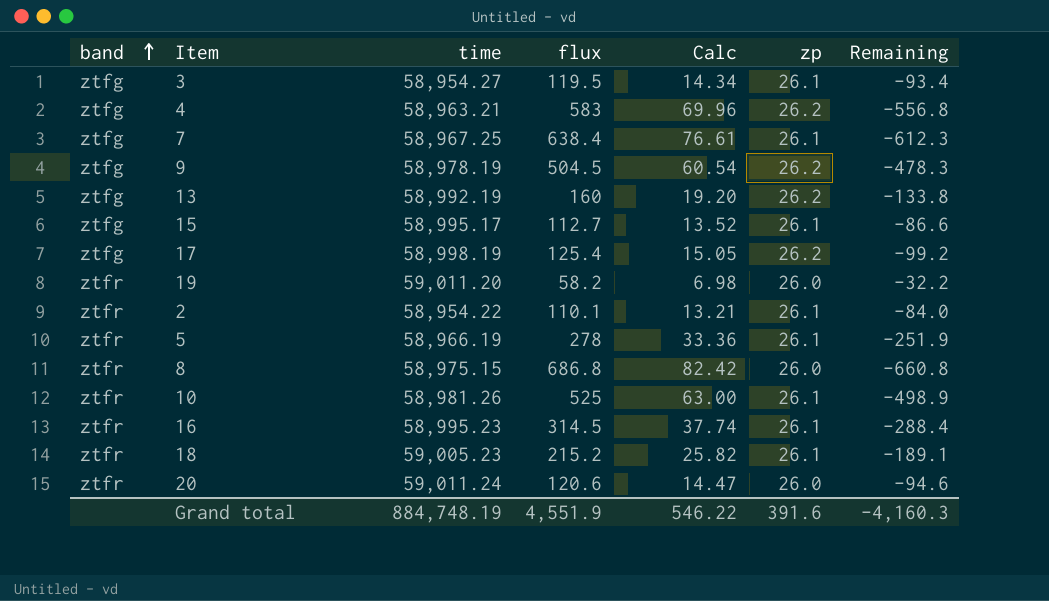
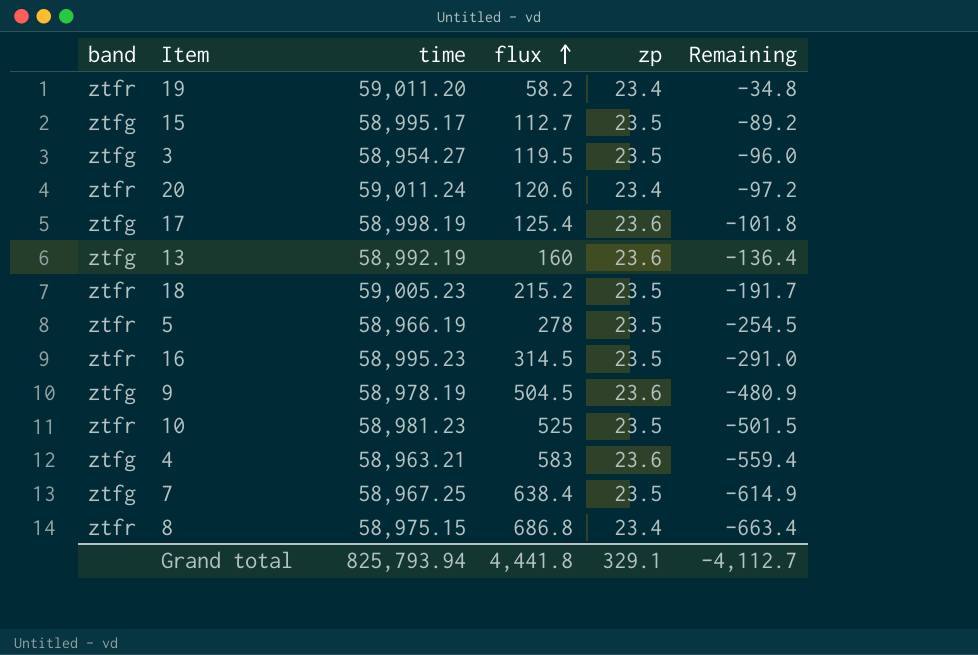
row order: band ascending -> flux ascending
column Calc | formula: [flux] * 0.12 -> none
row 2: ztfr | 58,954.22 | 110.1 | 13.21 | 26.1 | -84.0 -> none
19 | zp: 26.0 -> 23.4
19 | Remaining: -32.2 -> -34.8
15 | zp: 26.1 -> 23.5
15 | Remaining: -86.6 -> -89.2
3 | zp: 26.1 -> 23.5
3 | Remaining: -93.4 -> -96.0
20 | zp: 26.0 -> 23.4
20 | Remaining: -94.6 -> -97.2
17 | zp: 26.2 -> 23.6
17 | Remaining: -99.2 -> -101.8
13 | zp: 26.2 -> 23.6
13 | Remaining: -133.8 -> -136.4
18 | zp: 26.1 -> 23.5
18 | Remaining: -189.1 -> -191.7
5 | zp: 26.1 -> 23.5
5 | Remaining: -251.9 -> -254.5
16 | zp: 26.1 -> 23.5
16 | Remaining: -288.4 -> -291.0
9 | zp: 26.2 -> 23.6
9 | Remaining: -478.3 -> -480.9
10 | time: 58,981.26 -> 58,981.23
10 | zp: 26.1 -> 23.5
10 | Remaining: -498.9 -> -501.5
4 | zp: 26.2 -> 23.6
4 | Remaining: -556.8 -> -559.4
7 | zp: 26.1 -> 23.5
7 | Remaining: -612.3 -> -614.9
8 | zp: 26.0 -> 23.4
8 | Remaining: -660.8 -> -663.4
Grand total | time: 884,748.19 -> 825,793.94
Grand total | flux: 4,551.9 -> 4,441.8
Grand total | zp: 391.6 -> 329.1
Grand total | Remaining: -4,160.3 -> -4,112.7

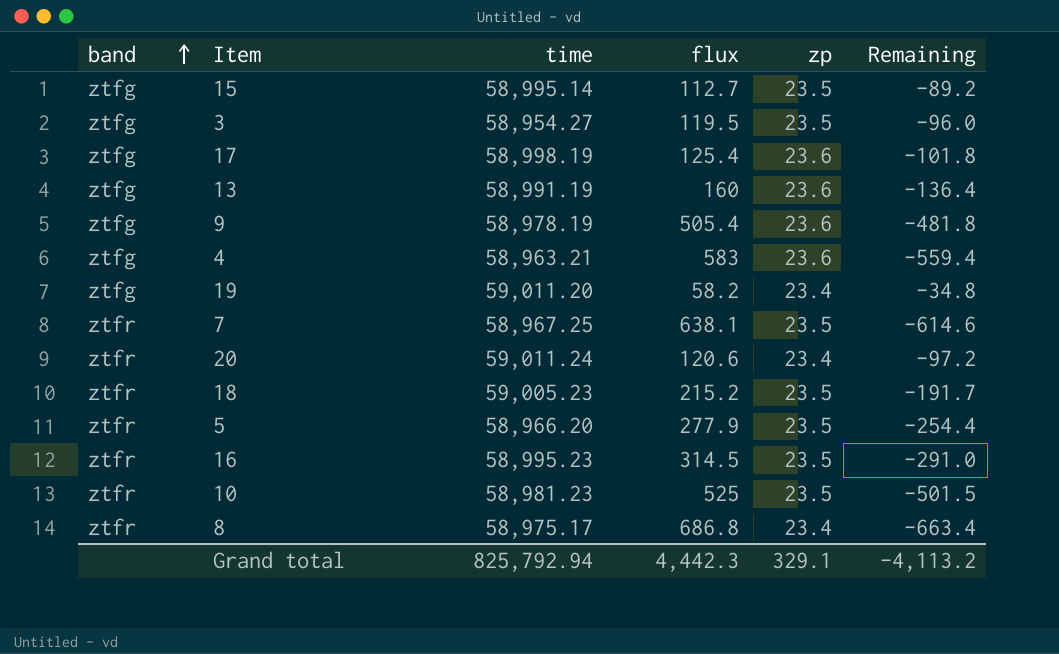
row order: flux ascending -> band ascending
15 | time: 58,995.17 -> 58,995.14
13 | time: 58,992.19 -> 58,991.19
9 | flux: 504.5 -> 505.4
9 | Remaining: -480.9 -> -481.8
19 | band: ztfr -> ztfg
7 | band: ztfg -> ztfr
7 | flux: 638.4 -> 638.1
7 | Remaining: -614.9 -> -614.6
5 | time: 58,966.19 -> 58,966.20
5 | flux: 278 -> 277.9
5 | Remaining: -254.5 -> -254.4
8 | time: 58,975.15 -> 58,975.17
Grand total | time: 825,793.94 -> 825,792.94
Grand total | flux: 4,441.8 -> 4,442.3
Grand total | Remaining: -4,112.7 -> -4,113.2

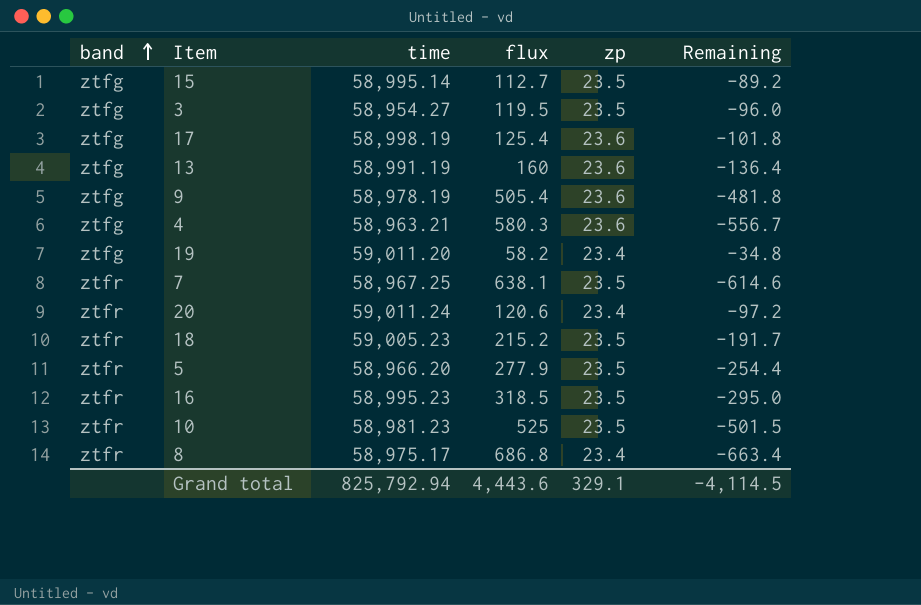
4 | flux: 583 -> 580.3
4 | Remaining: -559.4 -> -556.7
16 | flux: 314.5 -> 318.5
16 | Remaining: -291.0 -> -295.0
Grand total | flux: 4,442.3 -> 4,443.6
Grand total | Remaining: -4,113.2 -> -4,114.5

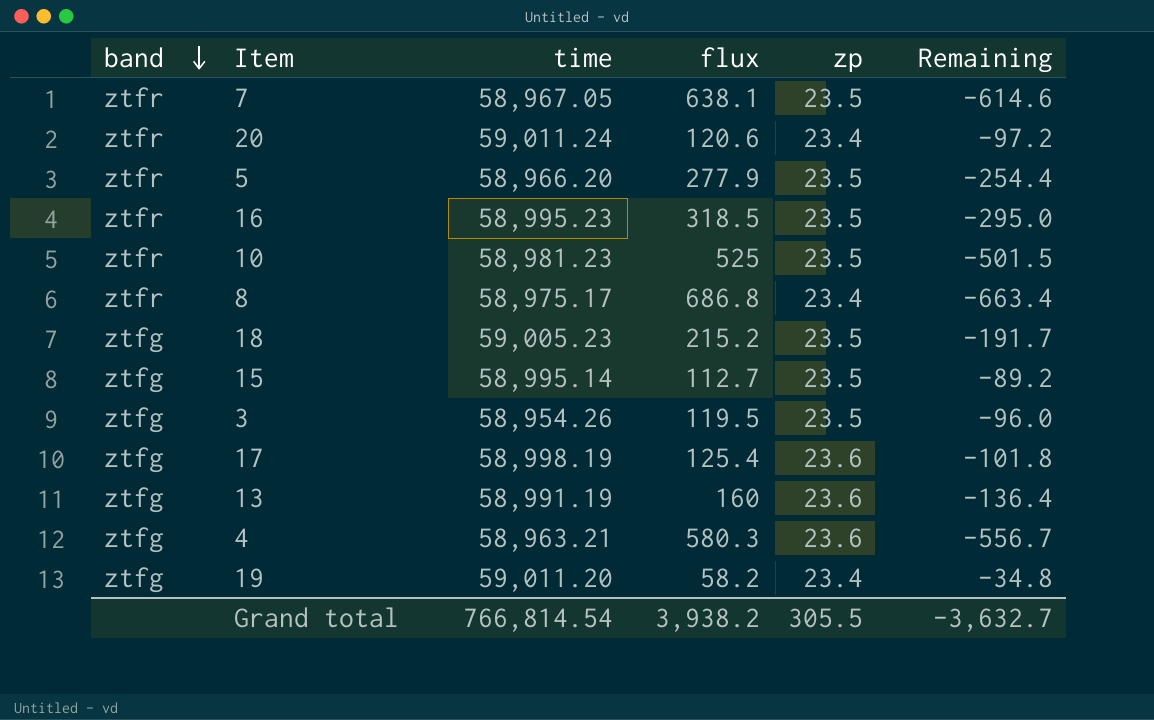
row order: band ascending -> band descending
row 9: ztfg | 58,978.19 | 505.4 | 23.6 | -481.8 -> none
7 | time: 58,967.25 -> 58,967.05
18 | band: ztfr -> ztfg
3 | time: 58,954.27 -> 58,954.26
Grand total | time: 825,792.94 -> 766,814.54
Grand total | flux: 4,443.6 -> 3,938.2
Grand total | zp: 329.1 -> 305.5
Grand total | Remaining: -4,114.5 -> -3,632.7

